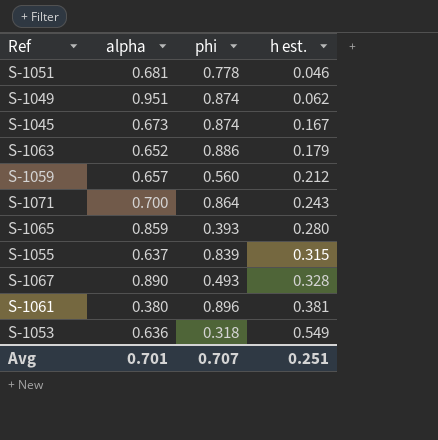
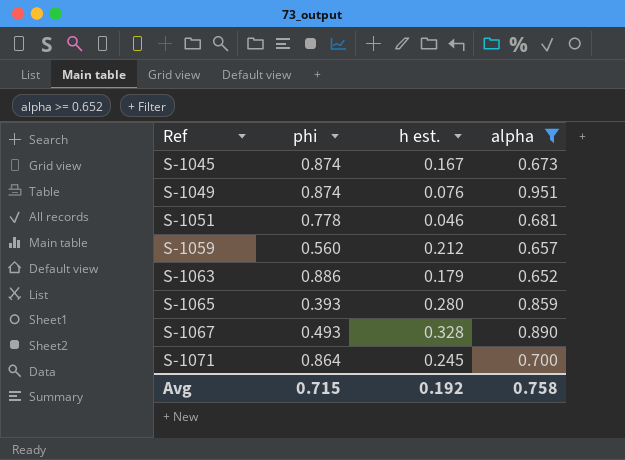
filter: none -> alpha >= 0.652
row order: h est. ascending -> Ref ascending
column alpha | position: 2 -> 4
S-1049 | h est.: 0.062 -> 0.076
S-1071 | h est.: 0.243 -> 0.245
Avg | phi: 0.707 -> 0.715
Avg | h est.: 0.251 -> 0.192
Avg | alpha: 0.701 -> 0.758

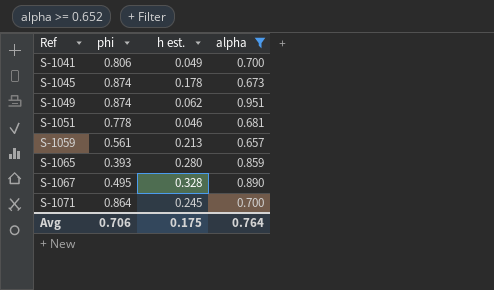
row S-1063: 0.886 | 0.179 | 0.652 -> none
row S-1041: none -> 0.806 | 0.049 | 0.700
S-1045 | h est.: 0.167 -> 0.178
S-1049 | h est.: 0.076 -> 0.062
S-1059 | phi: 0.560 -> 0.561
S-1059 | h est.: 0.212 -> 0.213
S-1067 | phi: 0.493 -> 0.495
Avg | phi: 0.715 -> 0.706
Avg | h est.: 0.192 -> 0.175
Avg | alpha: 0.758 -> 0.764

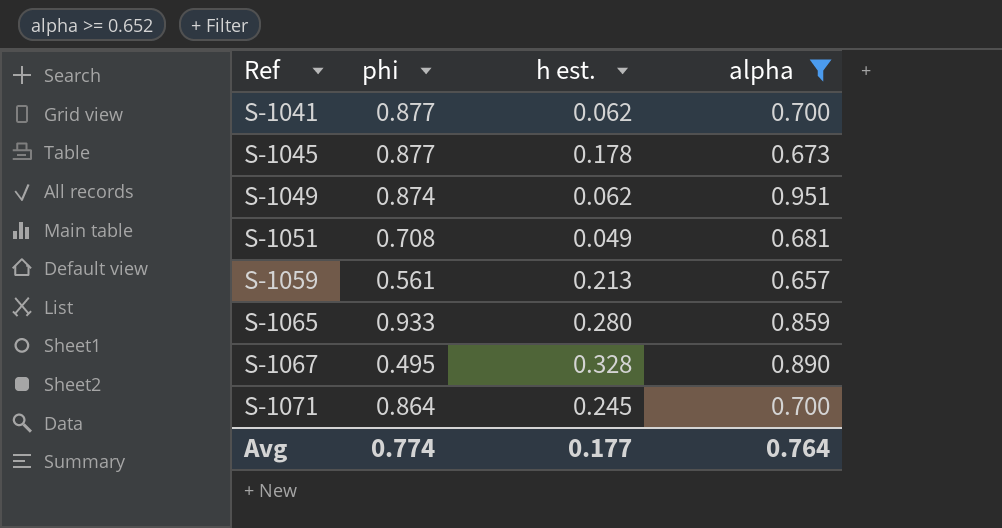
S-1041 | phi: 0.806 -> 0.877
S-1041 | h est.: 0.049 -> 0.062
S-1045 | phi: 0.874 -> 0.877
S-1051 | phi: 0.778 -> 0.708
S-1051 | h est.: 0.046 -> 0.049
S-1065 | phi: 0.393 -> 0.933
Avg | phi: 0.706 -> 0.774
Avg | h est.: 0.175 -> 0.177

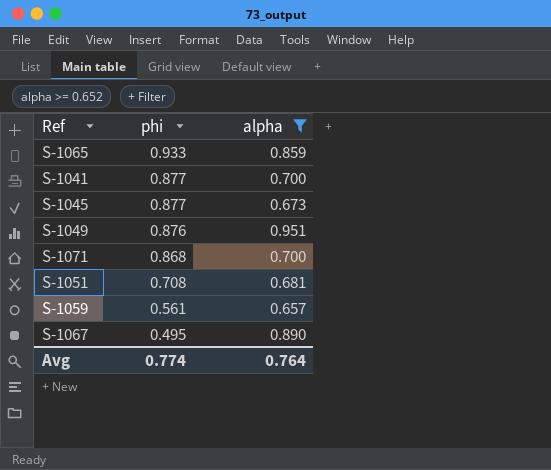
row order: Ref ascending -> phi descending
column h est. | position: 3 -> none
S-1049 | phi: 0.874 -> 0.876
S-1071 | phi: 0.864 -> 0.868

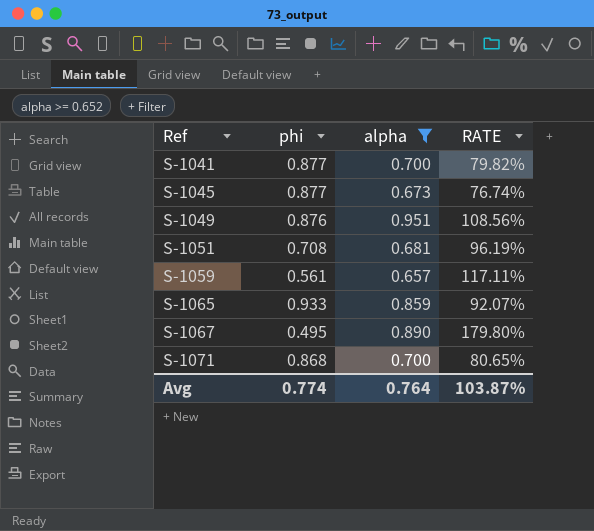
row order: phi descending -> Ref ascending
column RATE | formula: none -> [alpha] / [phi]

